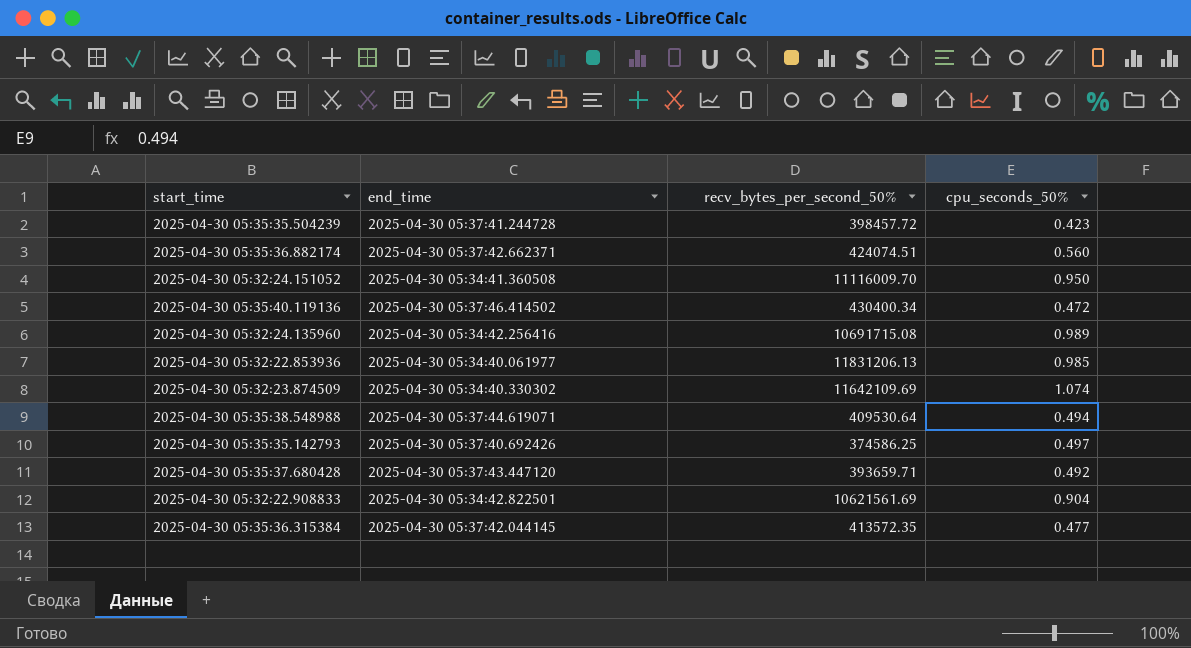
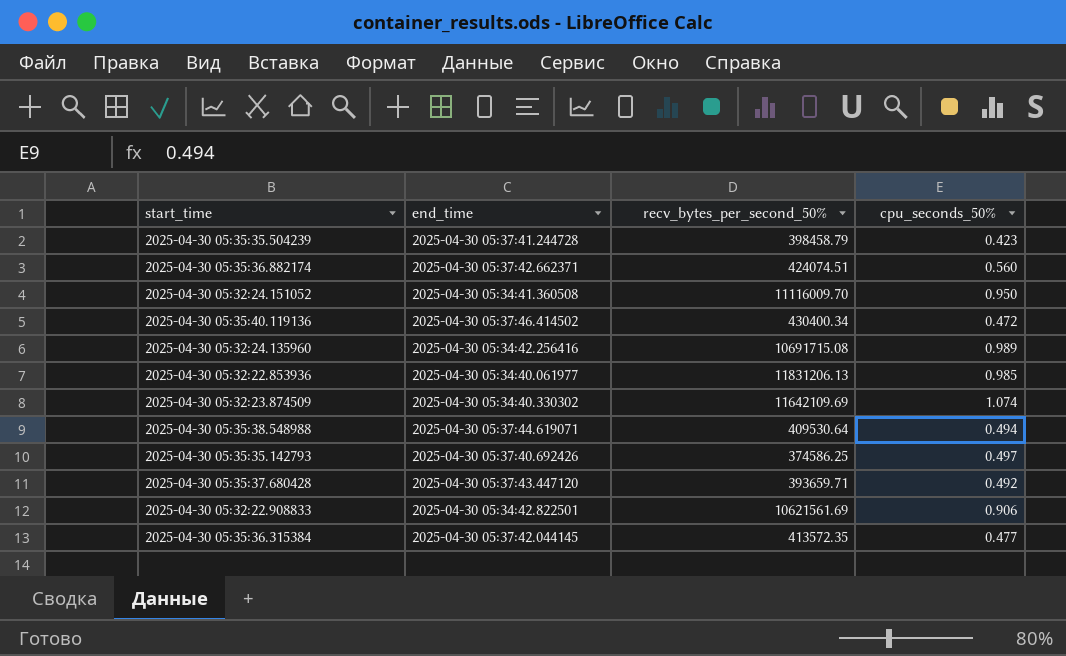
2025-04-30 05:35:35.504239 | recv_bytes_per_second_50%: 398457.72 -> 398458.79
2025-04-30 05:32:22.908833 | cpu_seconds_50%: 0.904 -> 0.906

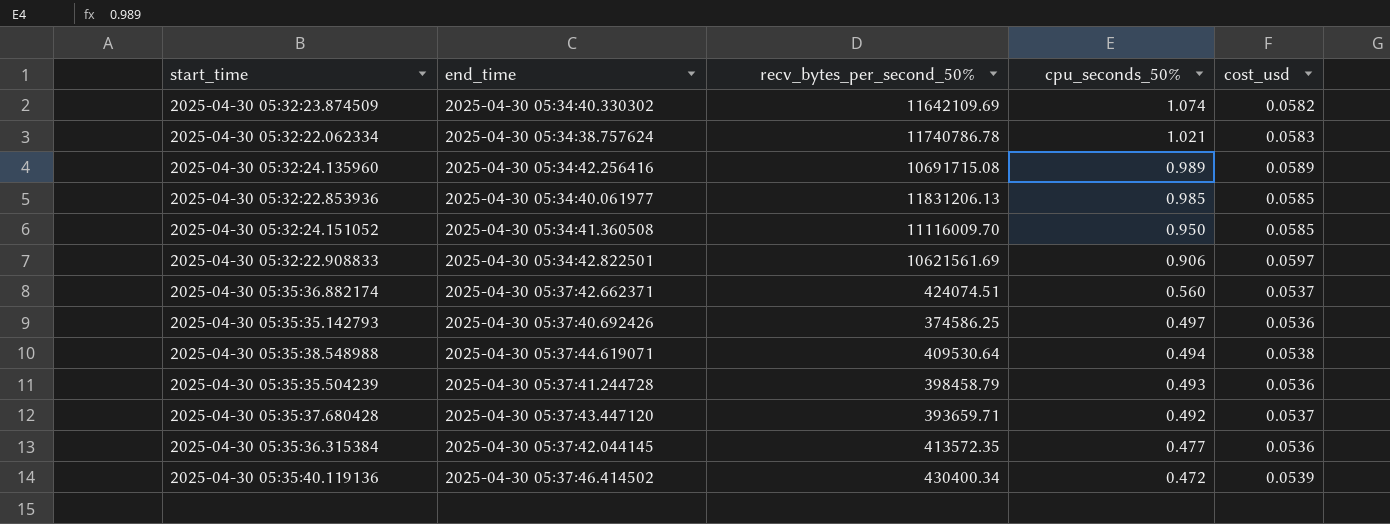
row order: none -> cpu_seconds_50% descending
column cost_usd | position: none -> 5
row 2025-04-30 05:32:22.062334: none -> 2025-04-30 05:34:38.757624 | 11740786.78 | 1.021 | 0.0583
2025-04-30 05:35:35.504239 | cpu_seconds_50%: 0.423 -> 0.493

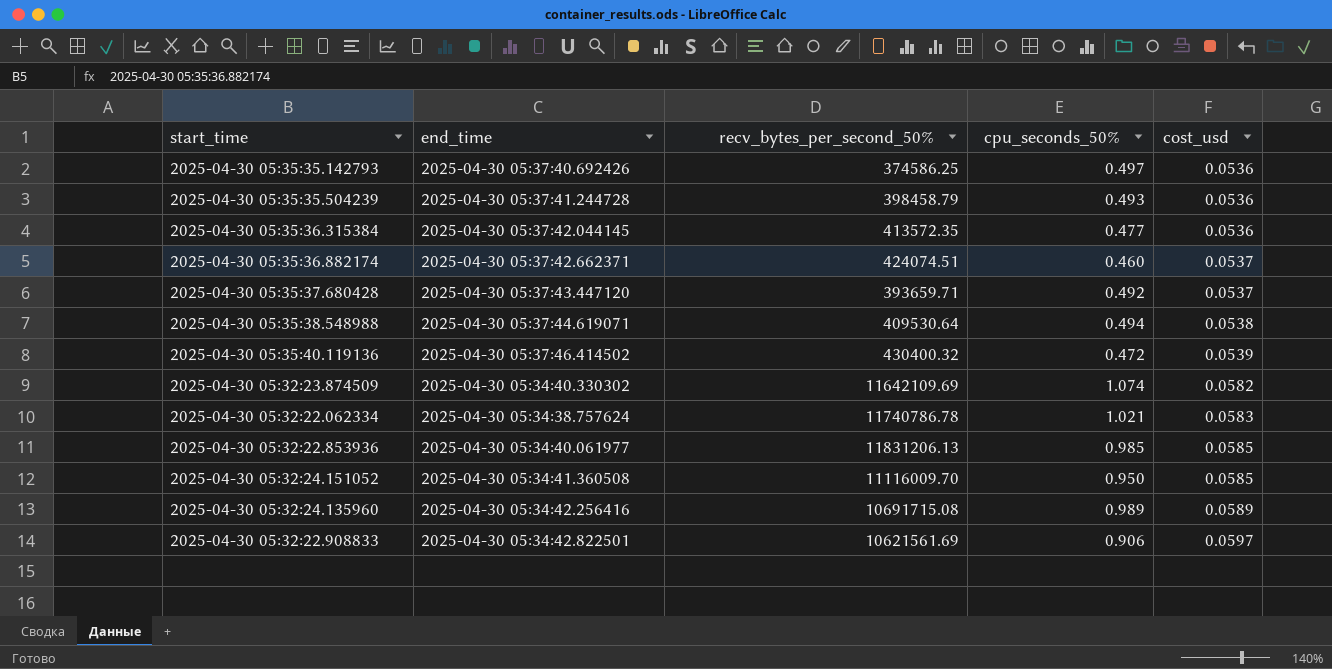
row order: cpu_seconds_50% descending -> cost_usd ascending
2025-04-30 05:35:36.882174 | cpu_seconds_50%: 0.560 -> 0.460
2025-04-30 05:35:40.119136 | recv_bytes_per_second_50%: 430400.34 -> 430400.32

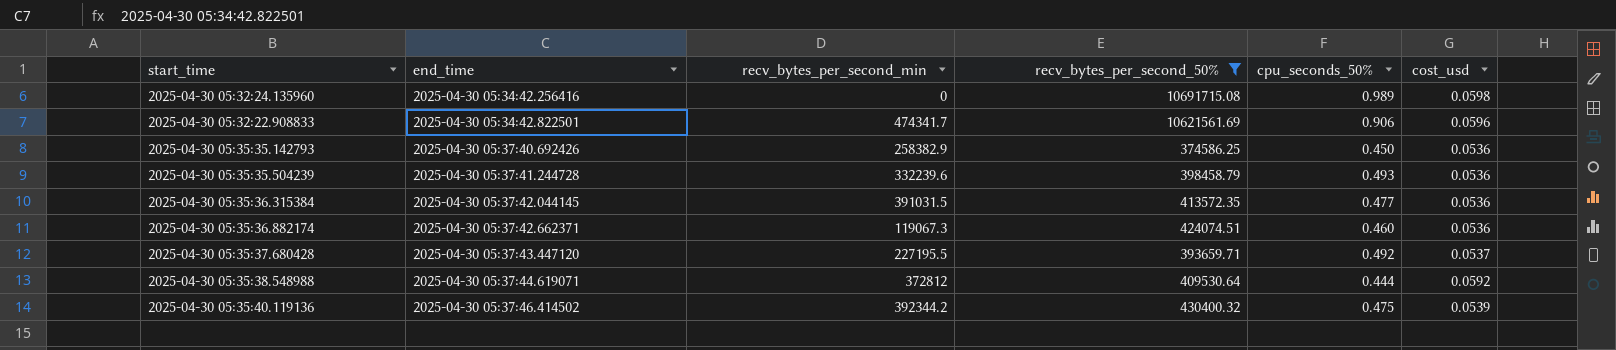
filter: none -> recv_bytes_per_second_50% <= 10691715.08
row order: cost_usd ascending -> end_time ascending
column recv_bytes_per_second_min | position: none -> 3
2025-04-30 05:32:24.135960 | cost_usd: 0.0589 -> 0.0598
2025-04-30 05:32:22.908833 | cost_usd: 0.0597 -> 0.0596
2025-04-30 05:35:35.142793 | cpu_seconds_50%: 0.497 -> 0.450
2025-04-30 05:35:36.882174 | cost_usd: 0.0537 -> 0.0536
2025-04-30 05:35:38.548988 | cpu_seconds_50%: 0.494 -> 0.444
2025-04-30 05:35:38.548988 | cost_usd: 0.0538 -> 0.0592
2025-04-30 05:35:40.119136 | cpu_seconds_50%: 0.472 -> 0.475

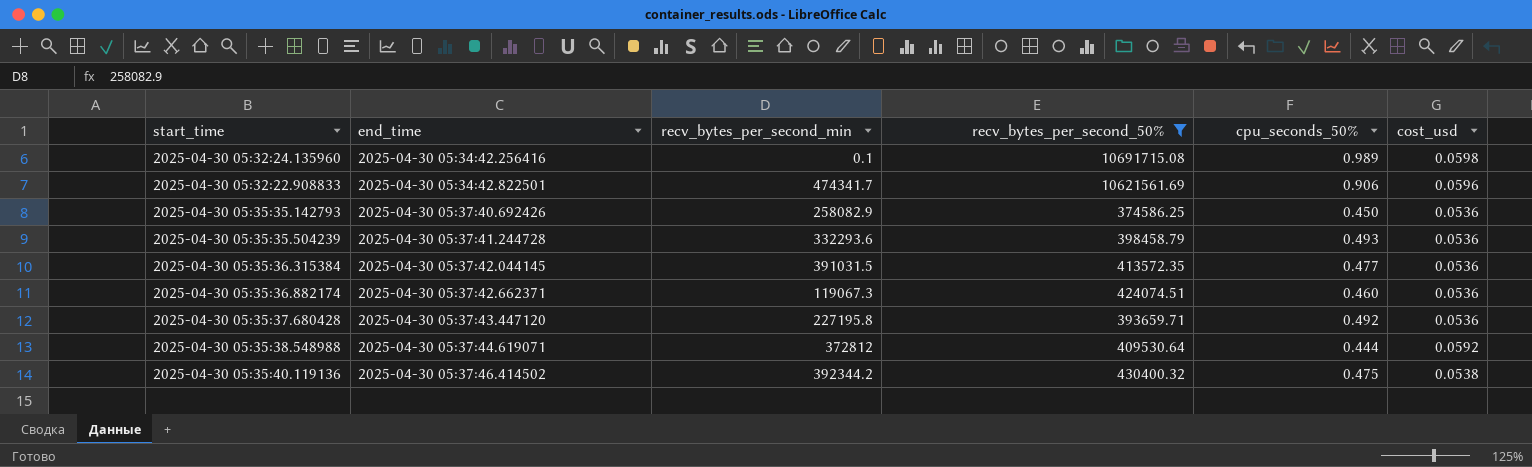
2025-04-30 05:32:24.135960 | recv_bytes_per_second_min: 0 -> 0.1
2025-04-30 05:35:35.142793 | recv_bytes_per_second_min: 258382.9 -> 258082.9
2025-04-30 05:35:35.504239 | recv_bytes_per_second_min: 332239.6 -> 332293.6
2025-04-30 05:35:37.680428 | recv_bytes_per_second_min: 227195.5 -> 227195.8
2025-04-30 05:35:37.680428 | cost_usd: 0.0537 -> 0.0536
2025-04-30 05:35:40.119136 | cost_usd: 0.0539 -> 0.0538

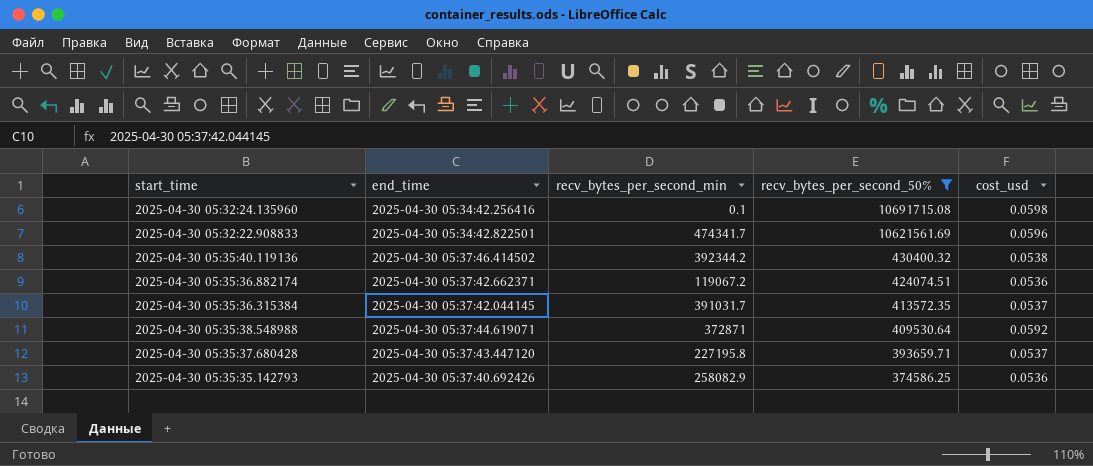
row order: end_time ascending -> recv_bytes_per_second_50% descending
column cpu_seconds_50% | position: 5 -> none
row 2025-04-30 05:35:35.504239: 2025-04-30 05:37:41.244728 | 332293.6 | 398458.79 | 0.493 | 0.0536 -> none
2025-04-30 05:35:36.882174 | recv_bytes_per_second_min: 119067.3 -> 119067.2
2025-04-30 05:35:36.315384 | recv_bytes_per_second_min: 391031.5 -> 391031.7
2025-04-30 05:35:36.315384 | cost_usd: 0.0536 -> 0.0537
2025-04-30 05:35:38.548988 | recv_bytes_per_second_min: 372812 -> 372871
2025-04-30 05:35:37.680428 | cost_usd: 0.0536 -> 0.0537

